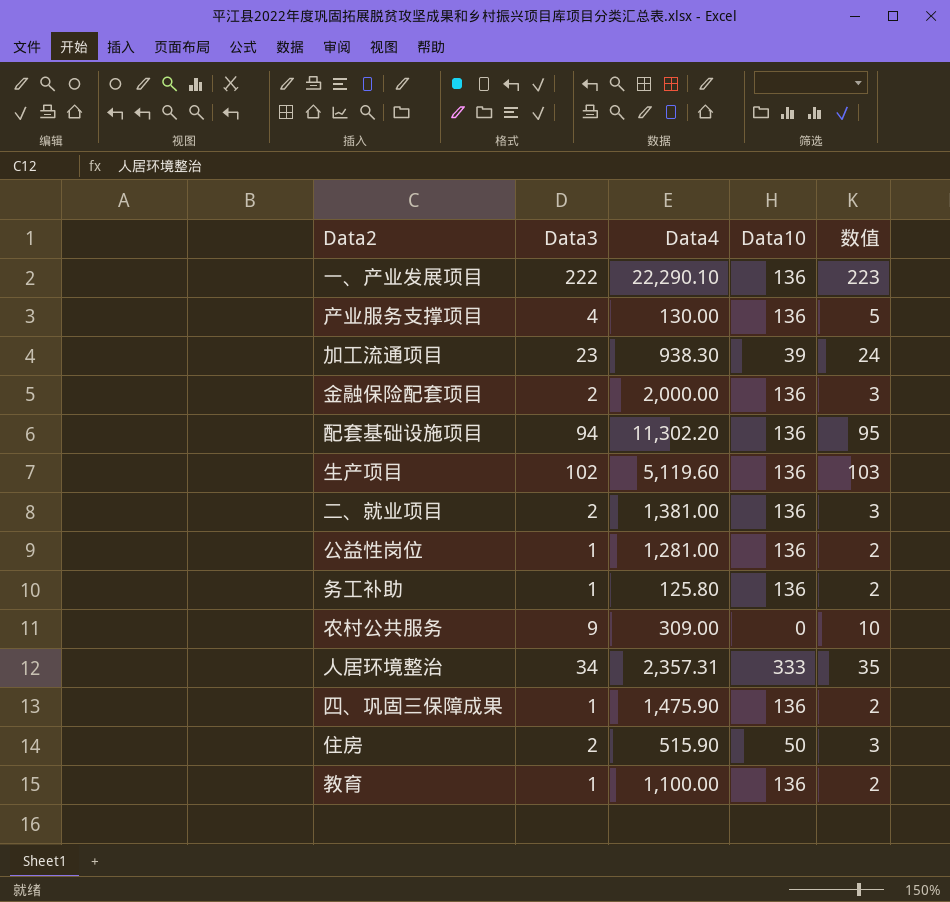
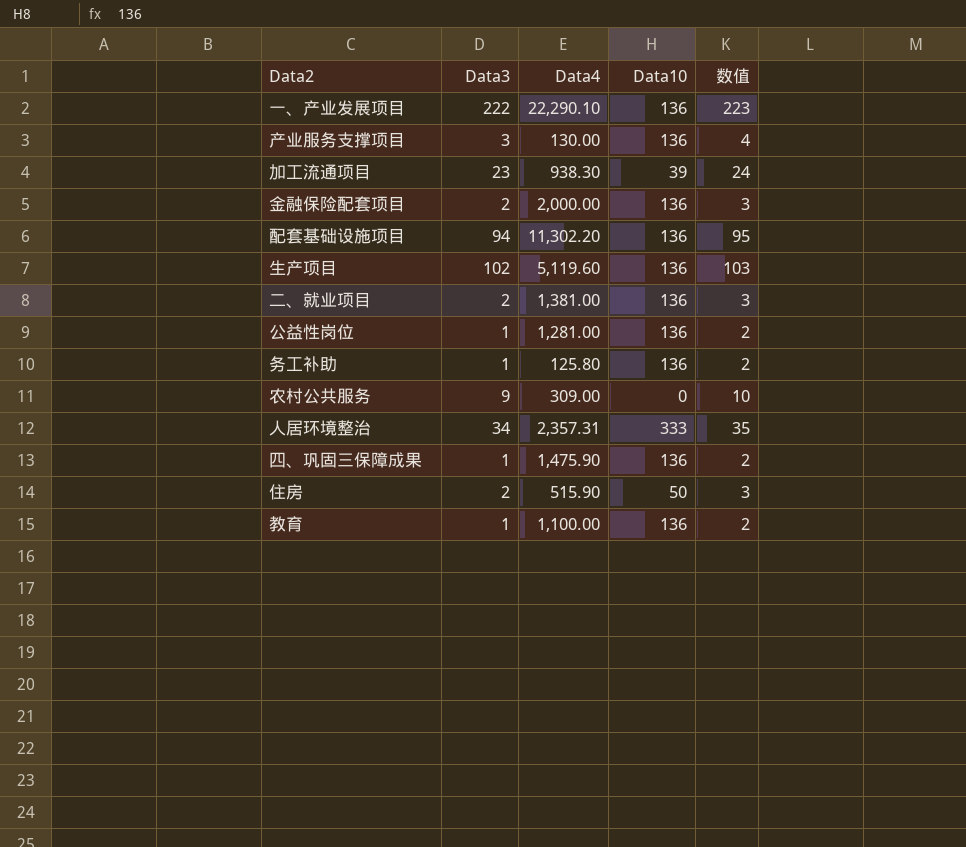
产业服务支撑项目 | Data3: 4 -> 3
产业服务支撑项目 | 数值: 5 -> 4

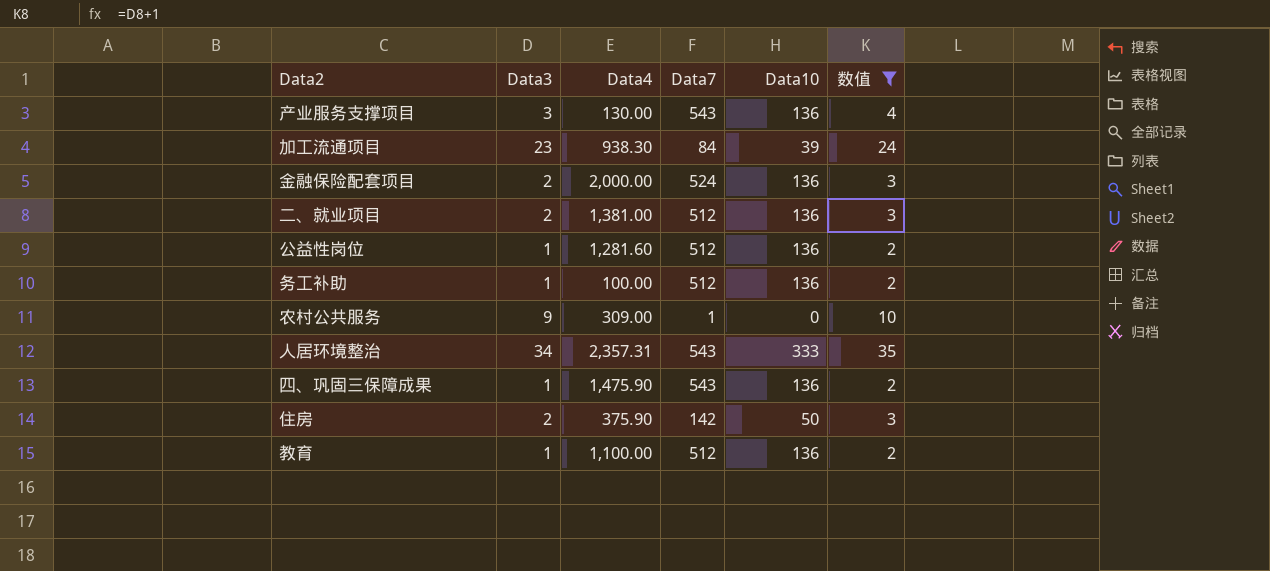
filter: none -> 数值 <= 35
column Data7 | position: none -> 4
公益性岗位 | Data4: 1,281.00 -> 1,281.60
务工补助 | Data4: 125.80 -> 100.00
住房 | Data4: 515.90 -> 375.90

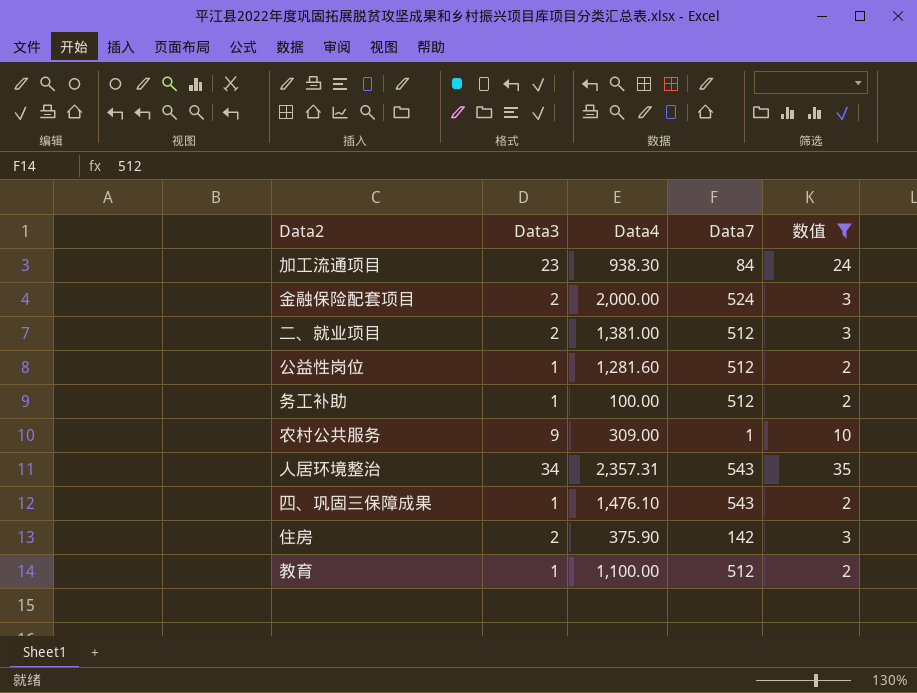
column Data10 | position: 5 -> none
row 产业服务支撑项目: 3 | 130.00 | 543 | 136 | 4 -> none
四、巩固三保障成果 | Data4: 1,475.90 -> 1,476.10

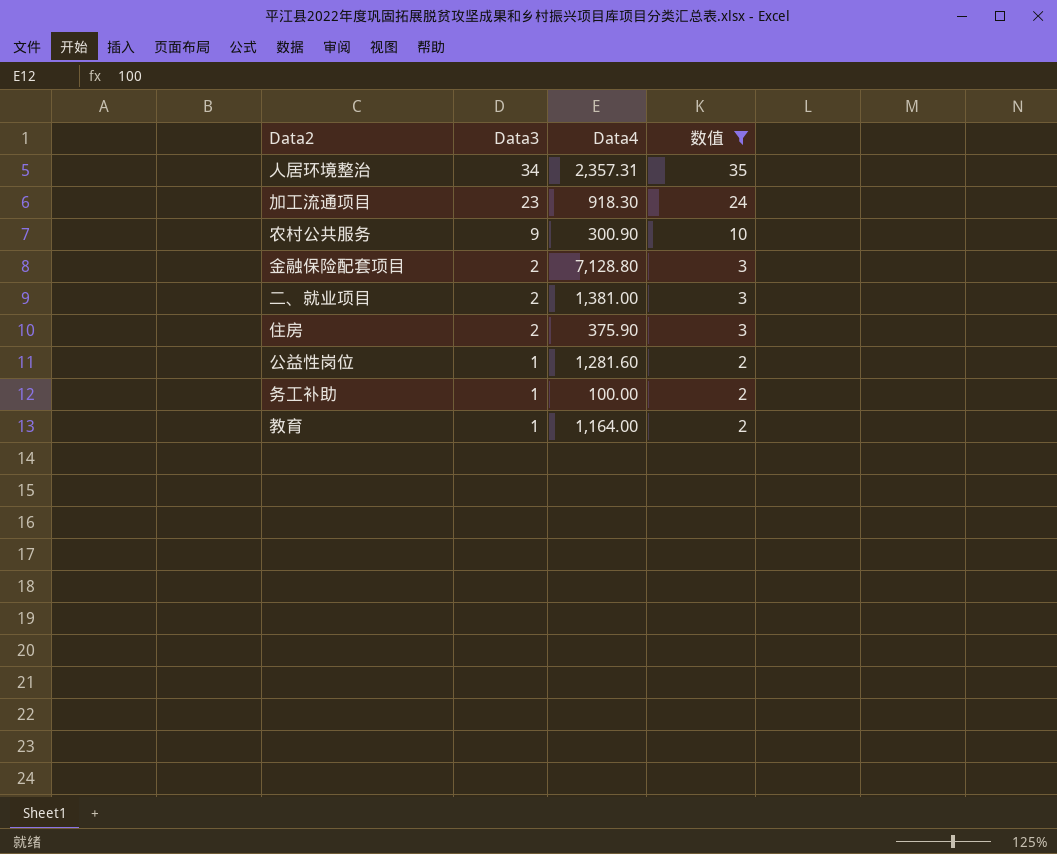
row order: none -> Data3 descending
column Data7 | position: 4 -> none
row 四、巩固三保障成果: 1 | 1,476.10 | 543 | 2 -> none
加工流通项目 | Data4: 938.30 -> 918.30
农村公共服务 | Data4: 309.00 -> 300.90
金融保险配套项目 | Data4: 2,000.00 -> 7,128.80
教育 | Data4: 1,100.00 -> 1,164.00

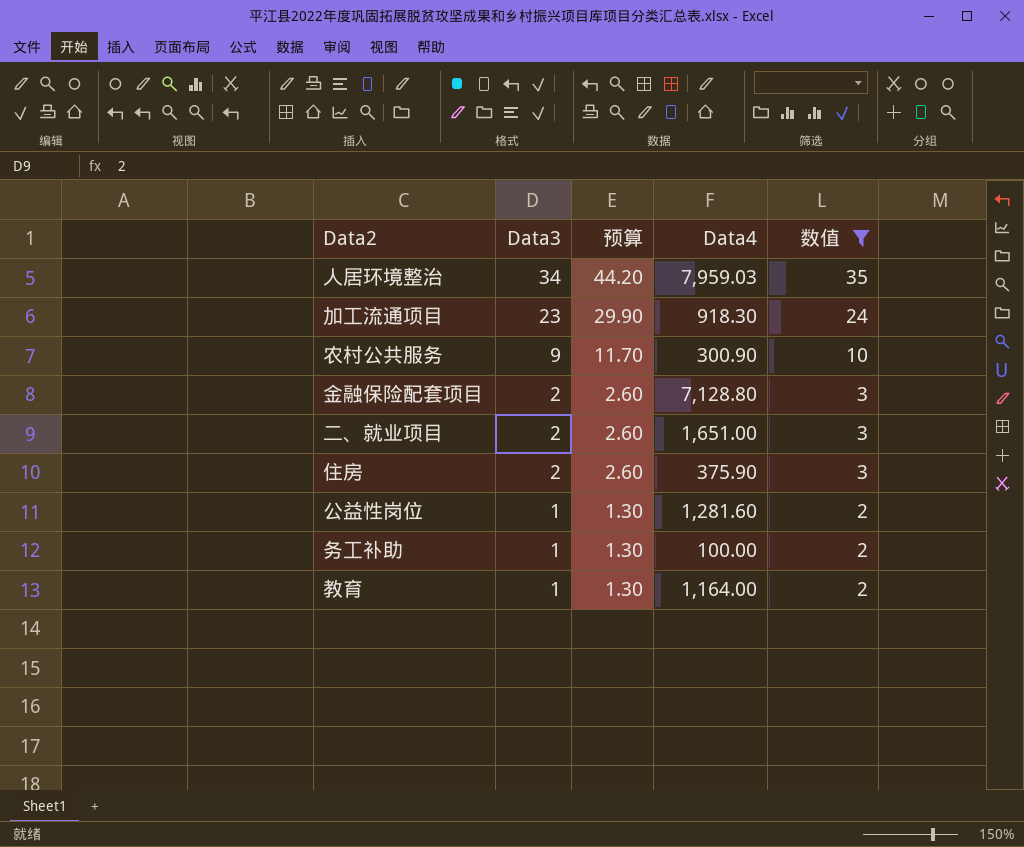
column 预算 | formula: none -> [Data3] * 1.3
人居环境整治 | Data4: 2,357.31 -> 7,959.03
二、就业项目 | Data4: 1,381.00 -> 1,651.00

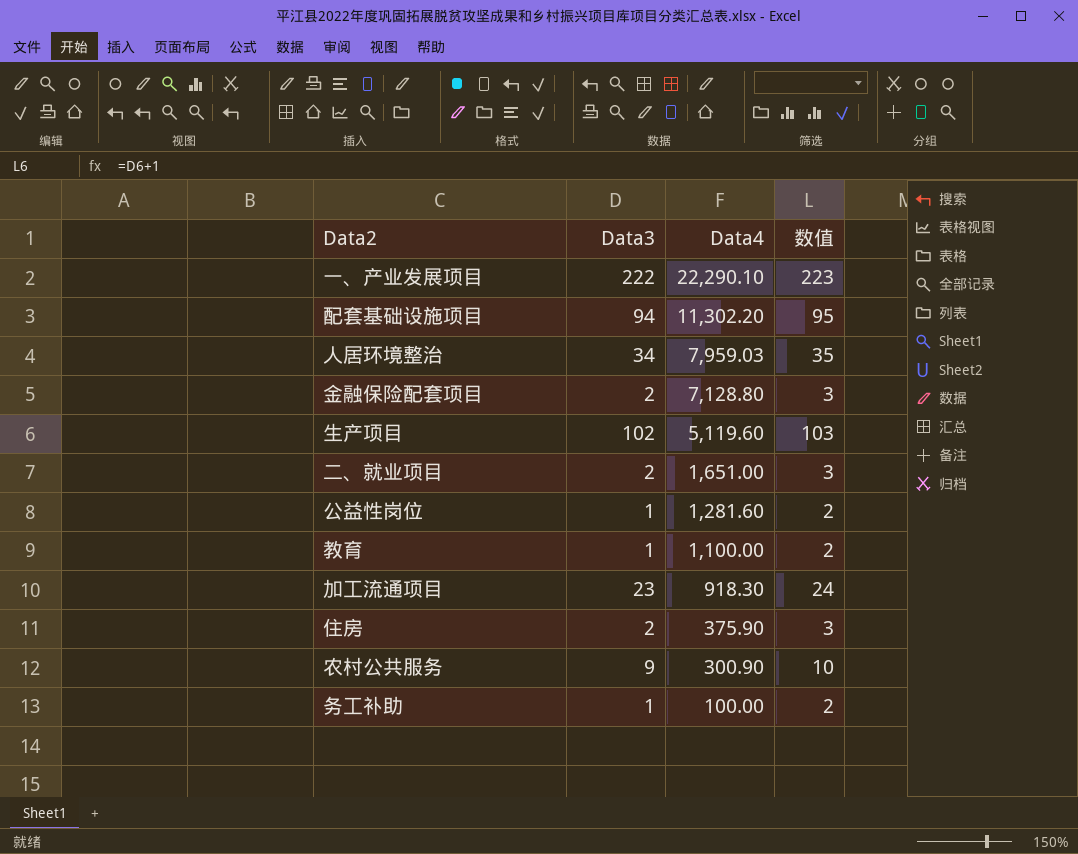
filter: 数值 <= 35 -> none
row order: Data3 descending -> Data4 descending
column 预算 | formula: [Data3] * 1.3 -> none
教育 | Data4: 1,164.00 -> 1,100.00

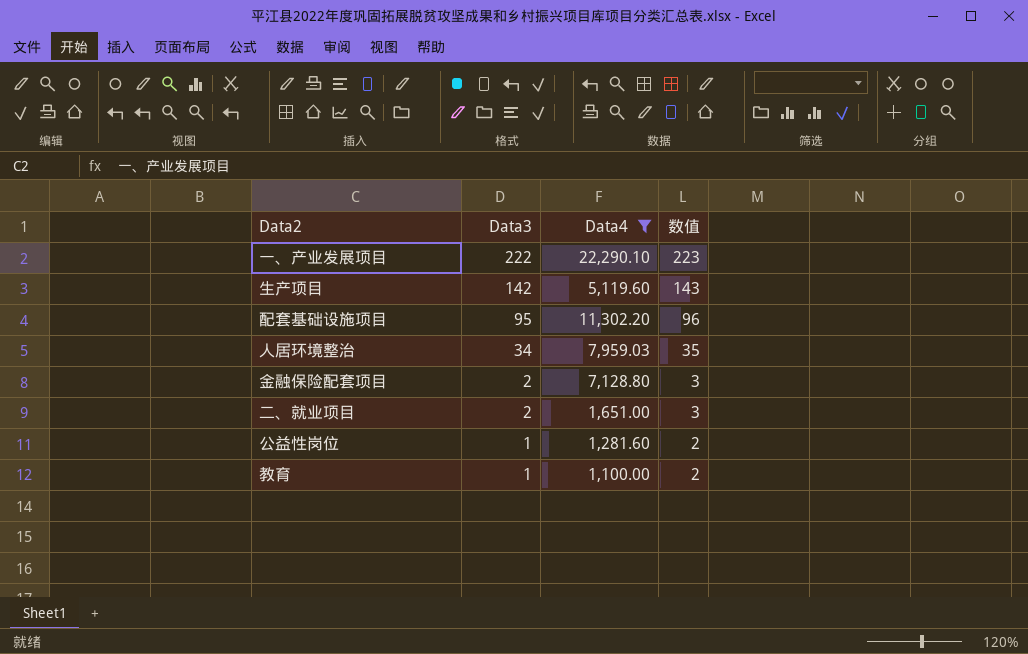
filter: none -> Data4 >= 1,100.00
row order: Data4 descending -> Data3 descending
生产项目 | Data3: 102 -> 142
生产项目 | 数值: 103 -> 143
配套基础设施项目 | Data3: 94 -> 95
配套基础设施项目 | 数值: 95 -> 96

